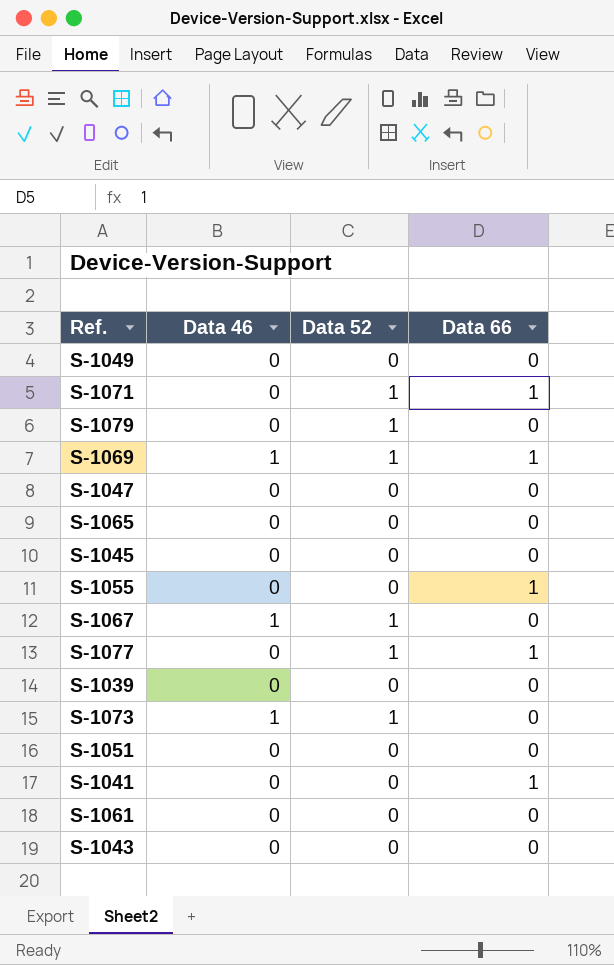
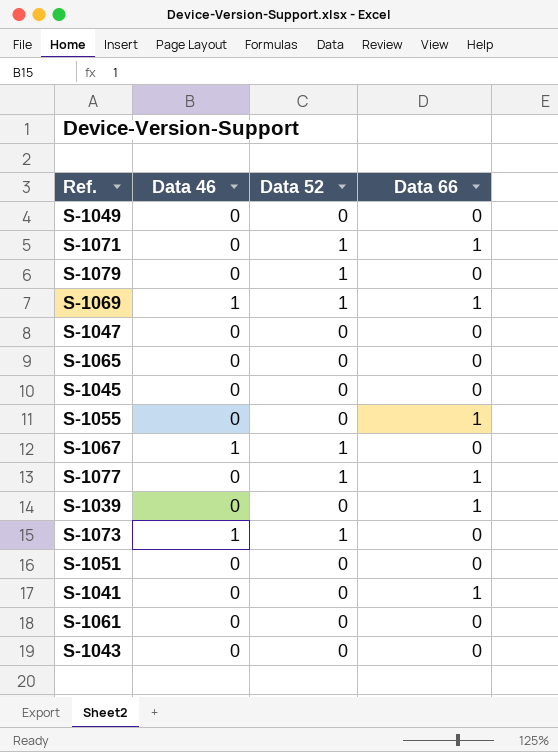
S-1039 | Data 66: 0 -> 1

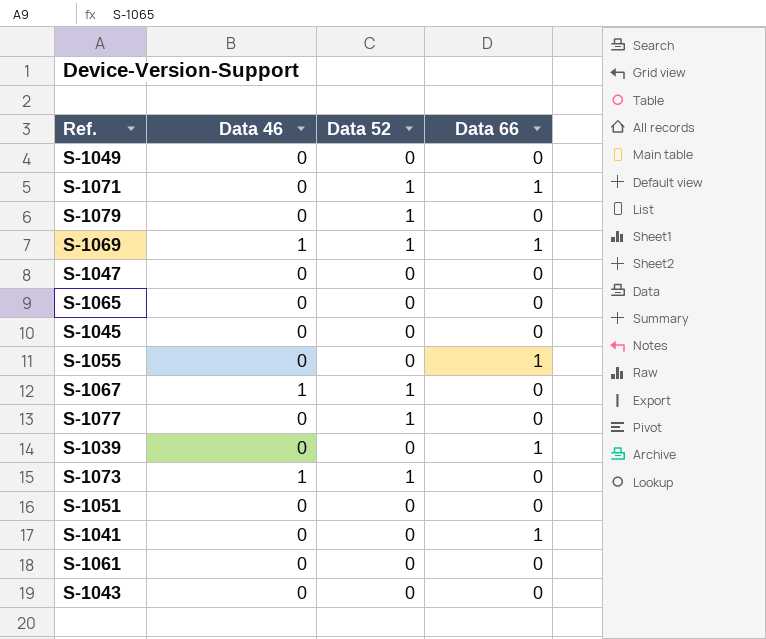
S-1077 | Data 66: 1 -> 0

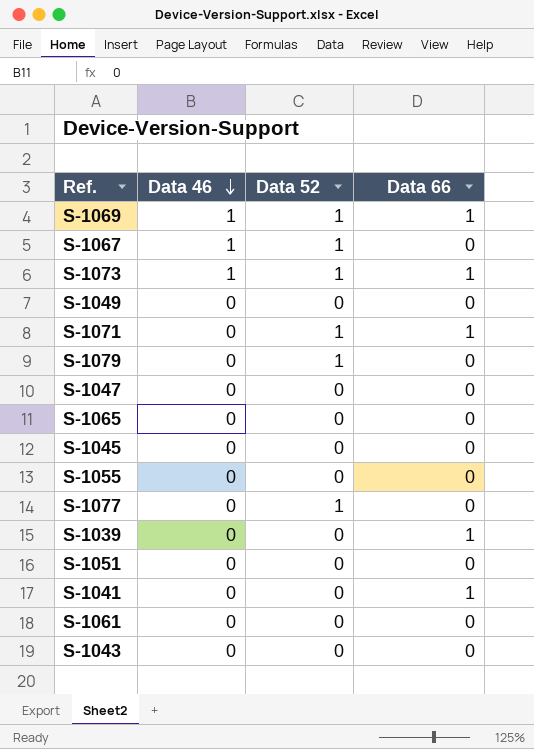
row order: none -> Data 46 descending
S-1073 | Data 66: 0 -> 1
S-1055 | Data 66: 1 -> 0

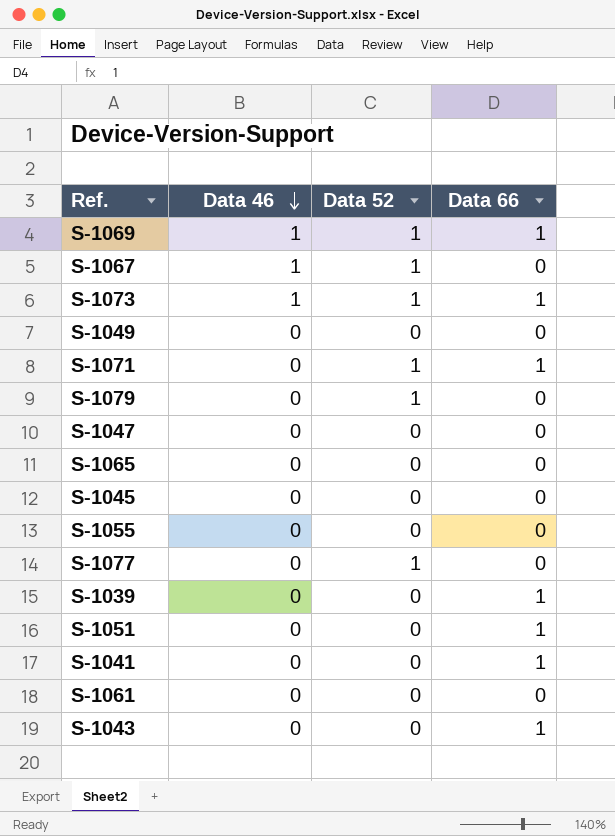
S-1051 | Data 66: 0 -> 1
S-1043 | Data 66: 0 -> 1

